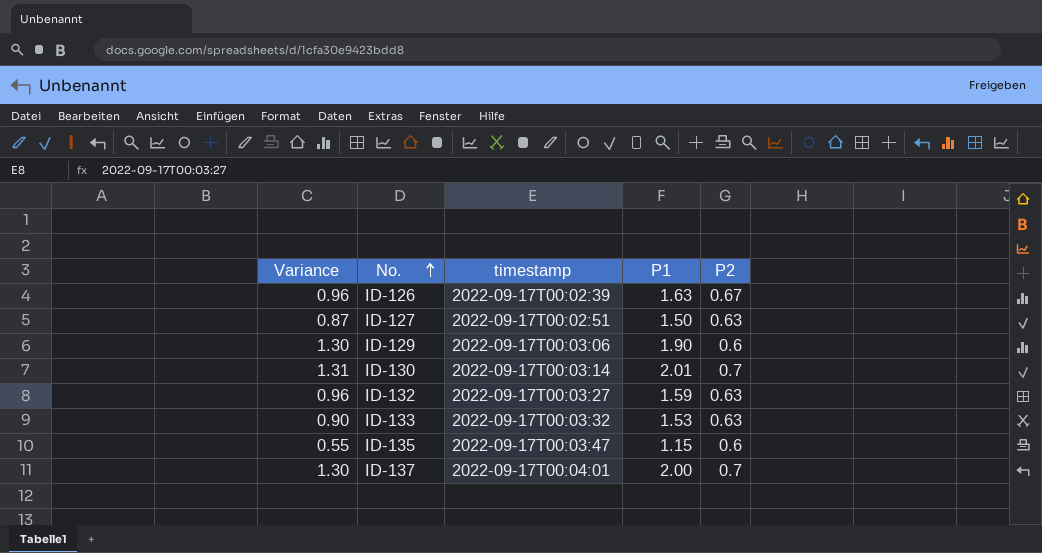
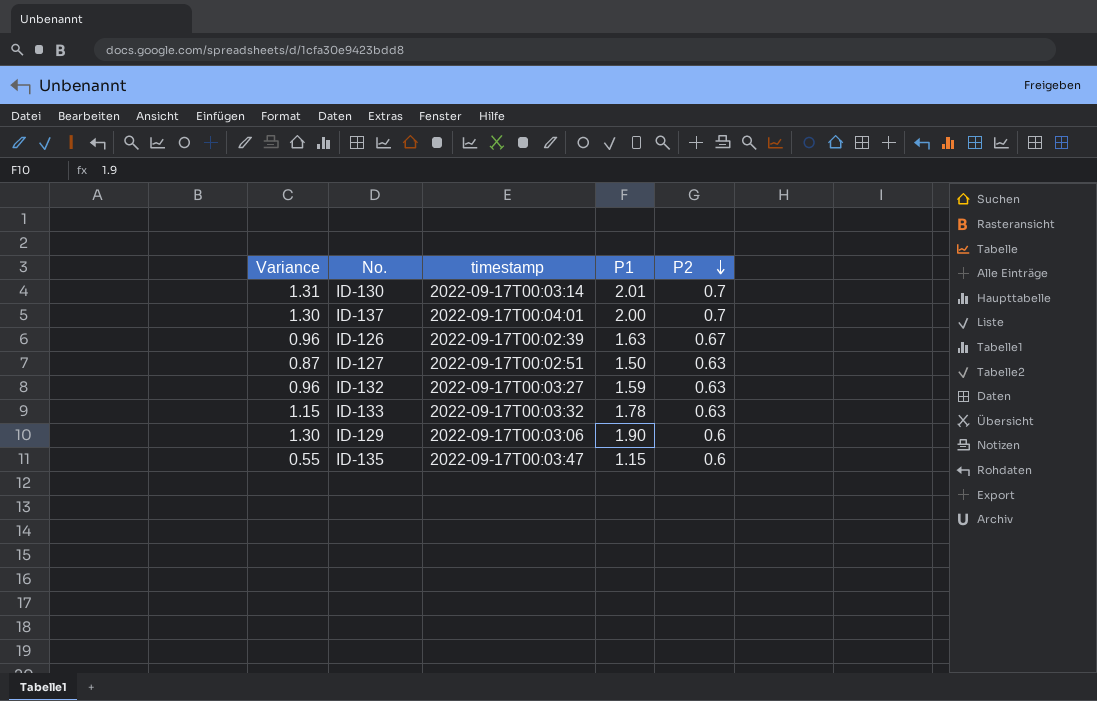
row order: No. ascending -> P2 descending
ID-133 | Variance: 0.90 -> 1.15
ID-133 | P1: 1.53 -> 1.78

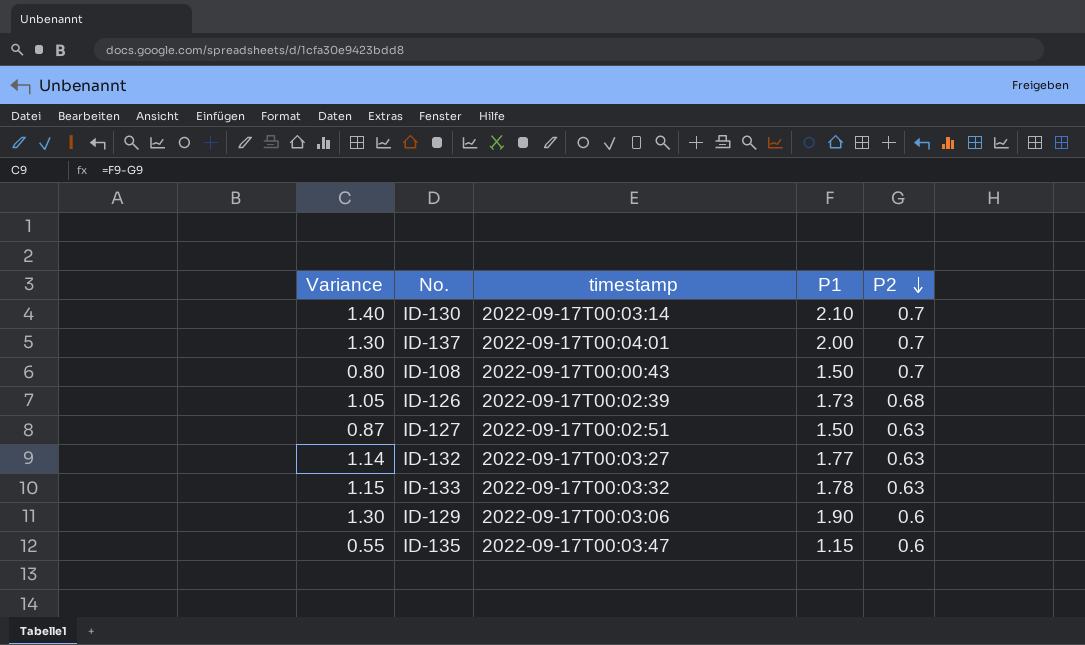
ID-130 | Variance: 1.31 -> 1.40
ID-130 | P1: 2.01 -> 2.10
row ID-108: none -> 0.80 | 2022-09-17T00:00:43 | 1.50 | 0.7
ID-126 | Variance: 0.96 -> 1.05
ID-126 | P1: 1.63 -> 1.73
ID-126 | P2: 0.67 -> 0.68
ID-132 | Variance: 0.96 -> 1.14
ID-132 | P1: 1.59 -> 1.77

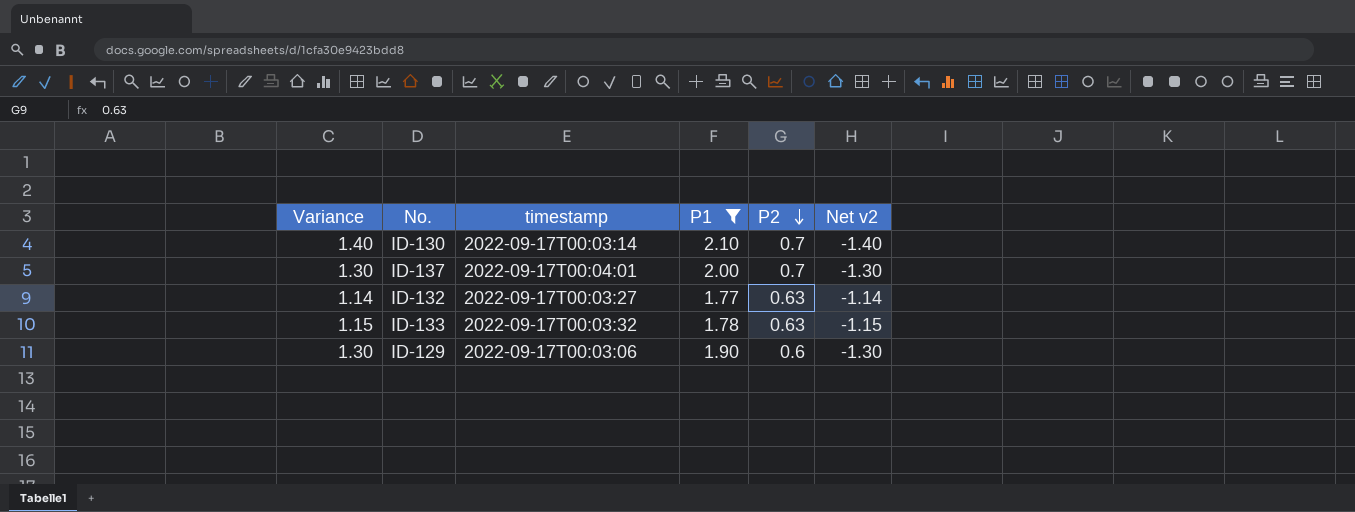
filter: none -> P1 >= 1.77
column Net v2 | formula: none -> [P2] - [P1]

